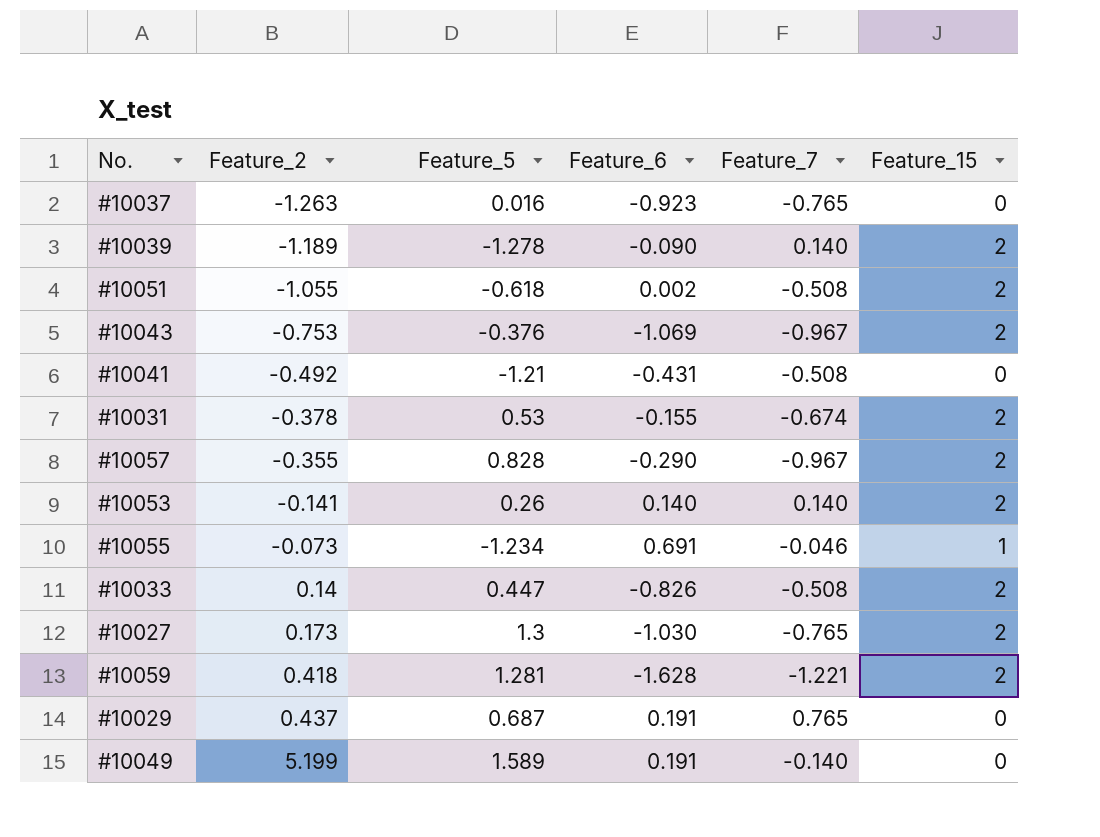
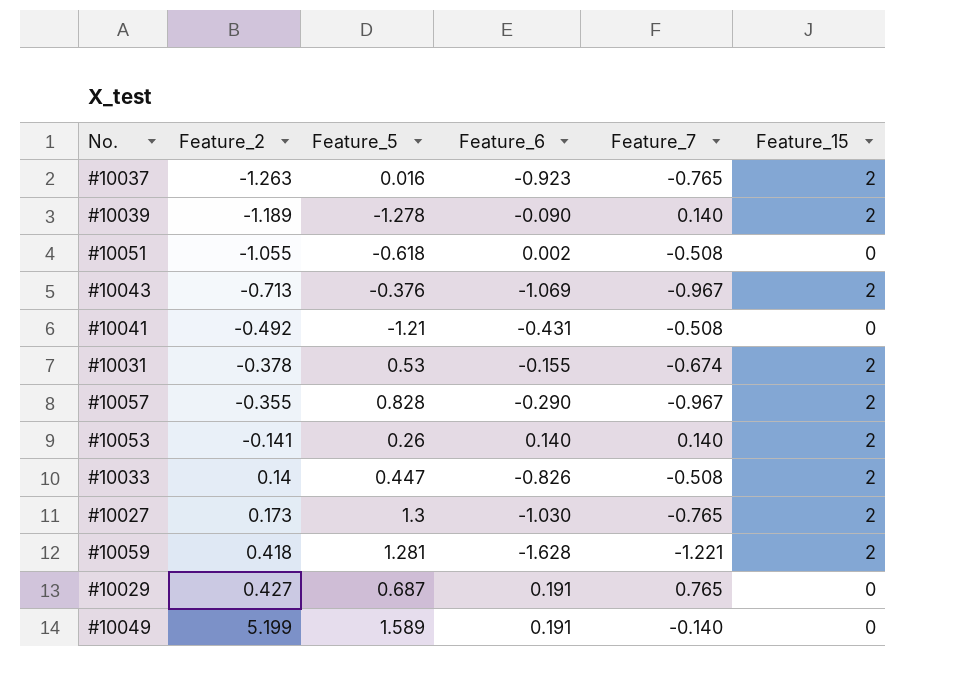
row #10055: -0.073 | -1.234 | 0.691 | -0.046 | 1 -> none
#10037 | Feature_15: 0 -> 2
#10051 | Feature_15: 2 -> 0
#10043 | Feature_2: -0.753 -> -0.713
#10029 | Feature_2: 0.437 -> 0.427

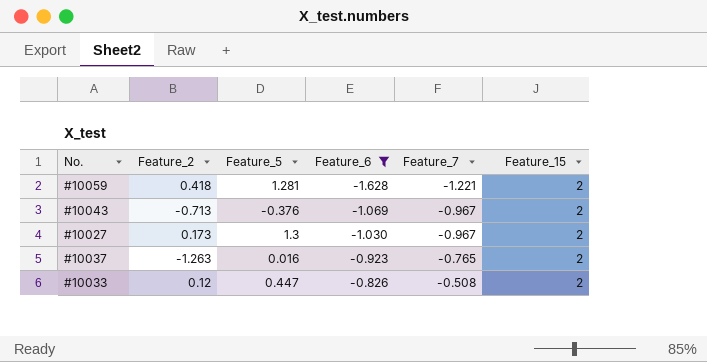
filter: none -> Feature_6 <= -0.826
row order: Feature_2 ascending -> Feature_6 ascending
#10027 | Feature_7: -0.765 -> -0.967
#10033 | Feature_2: 0.14 -> 0.12

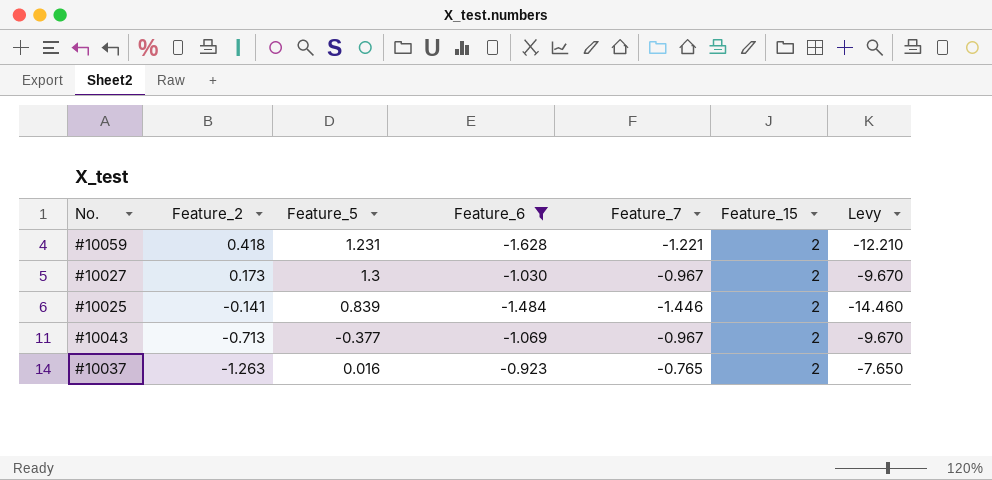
row order: Feature_6 ascending -> Feature_2 descending
column Levy | formula: none -> [Feature_7] * 10
row #10033: 0.12 | 0.447 | -0.826 | -0.508 | 2 -> none
#10059 | Feature_5: 1.281 -> 1.231
row #10025: none -> -0.141 | 0.839 | -1.484 | -1.446 | 2 | -14.460
#10043 | Feature_5: -0.376 -> -0.377

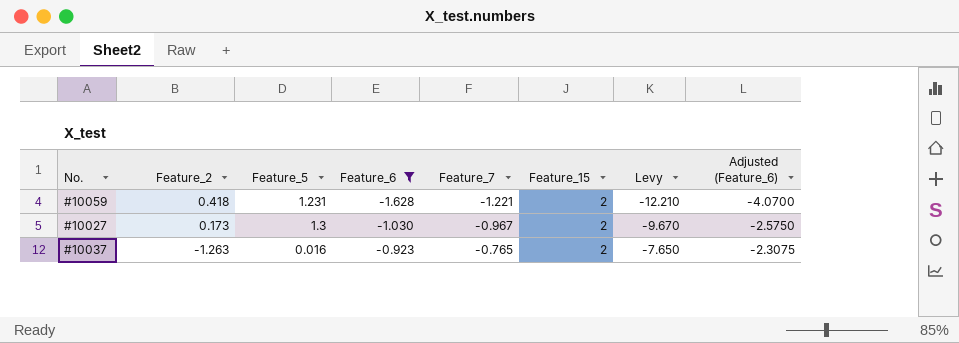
column Adjusted (Feature_6) | formula: none -> [Feature_6] * 2.5
row #10025: -0.141 | 0.839 | -1.484 | -1.446 | 2 | -14.460 -> none
row #10043: -0.713 | -0.377 | -1.069 | -0.967 | 2 | -9.670 -> none

